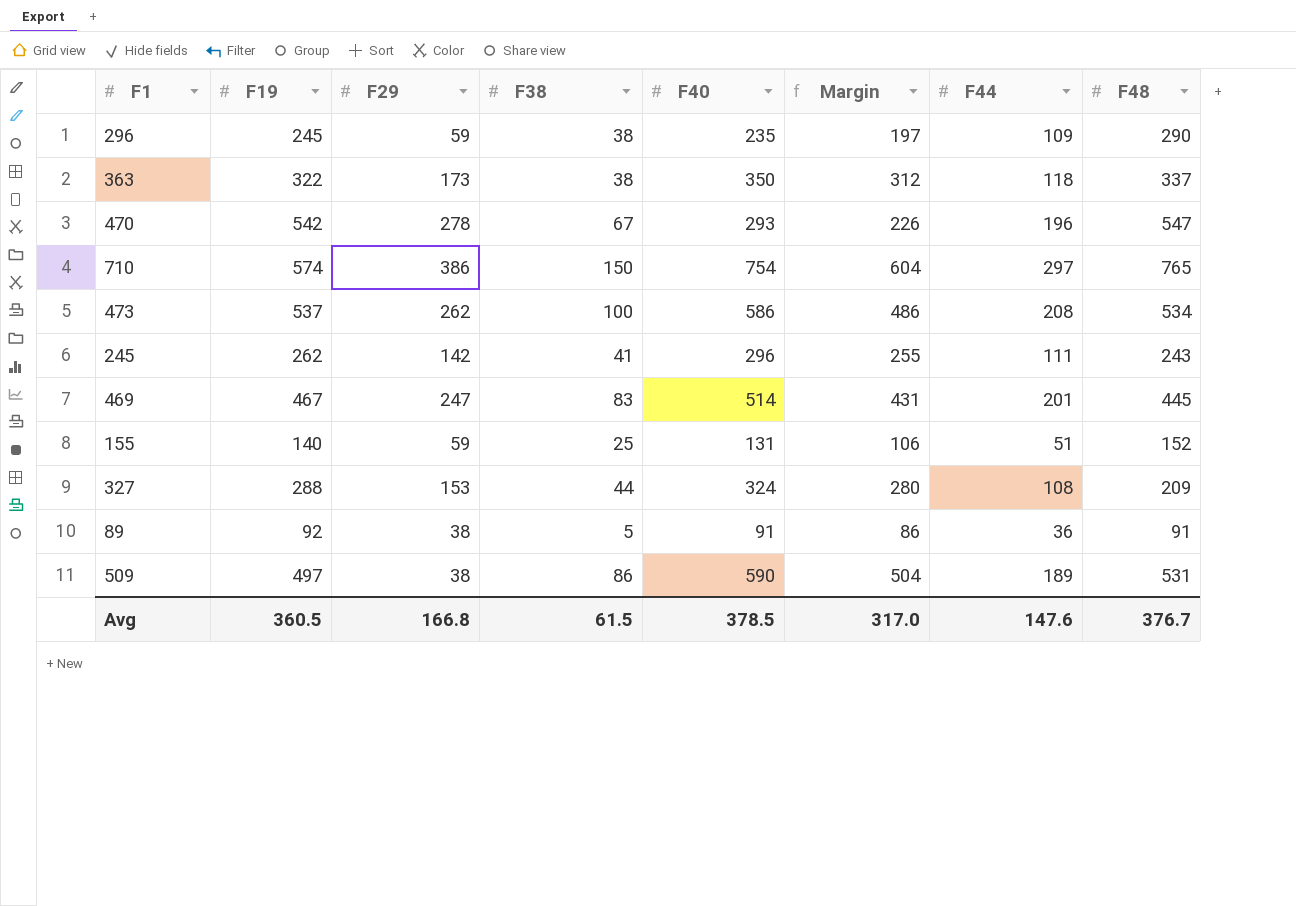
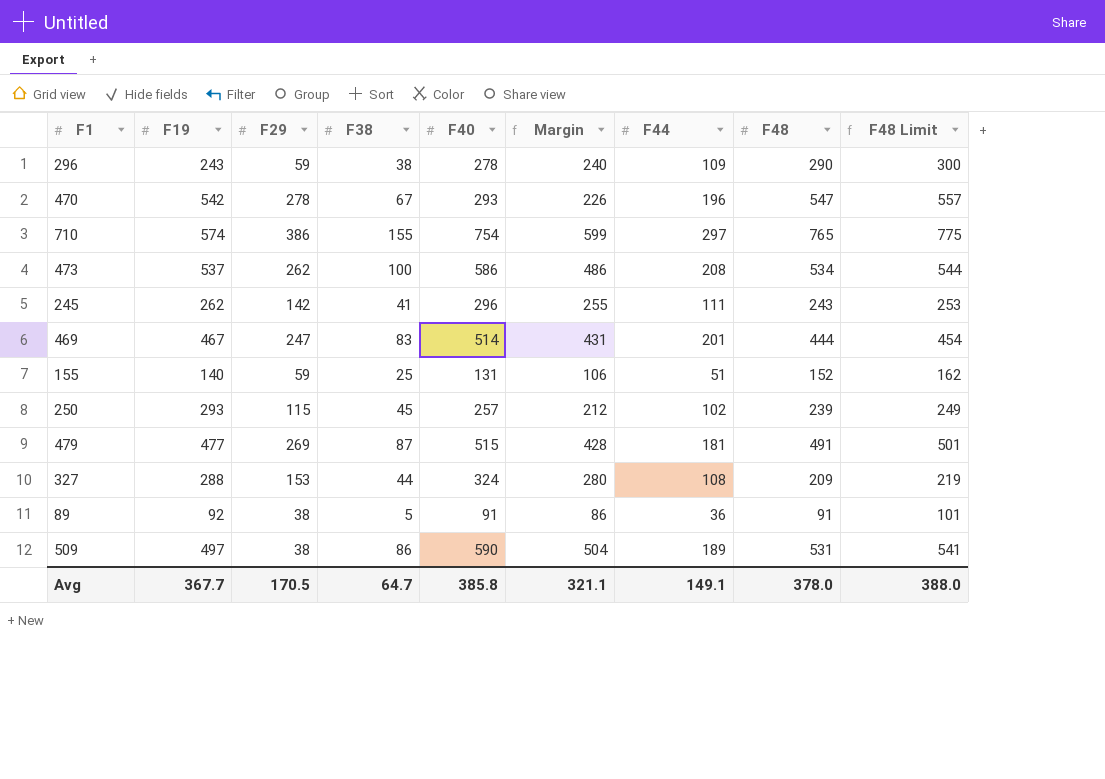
column F48 Limit | formula: none -> [F48] + 10
row 363: 322 | 173 | 38 | 350 | 312 | 118 | 337 -> none
296 | F19: 245 -> 243
296 | F40: 235 -> 278
296 | Margin: 197 -> 240
710 | F38: 150 -> 155
710 | Margin: 604 -> 599
469 | F48: 445 -> 444
row 250: none -> 293 | 115 | 45 | 257 | 212 | 102 | 239 | 249
row 479: none -> 477 | 269 | 87 | 515 | 428 | 181 | 491 | 501
Avg | F19: 360.5 -> 367.7
Avg | F29: 166.8 -> 170.5
Avg | F38: 61.5 -> 64.7
Avg | F40: 378.5 -> 385.8
Avg | Margin: 317.0 -> 321.1
Avg | F44: 147.6 -> 149.1
Avg | F48: 376.7 -> 378.0

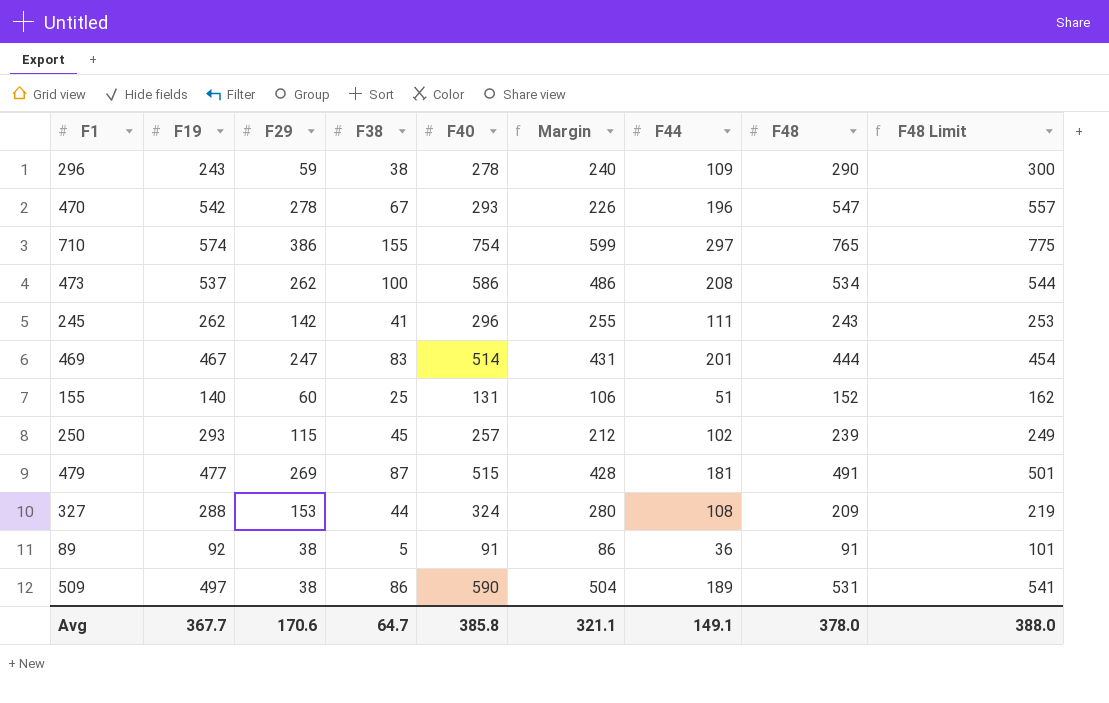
155 | F29: 59 -> 60
Avg | F29: 170.5 -> 170.6

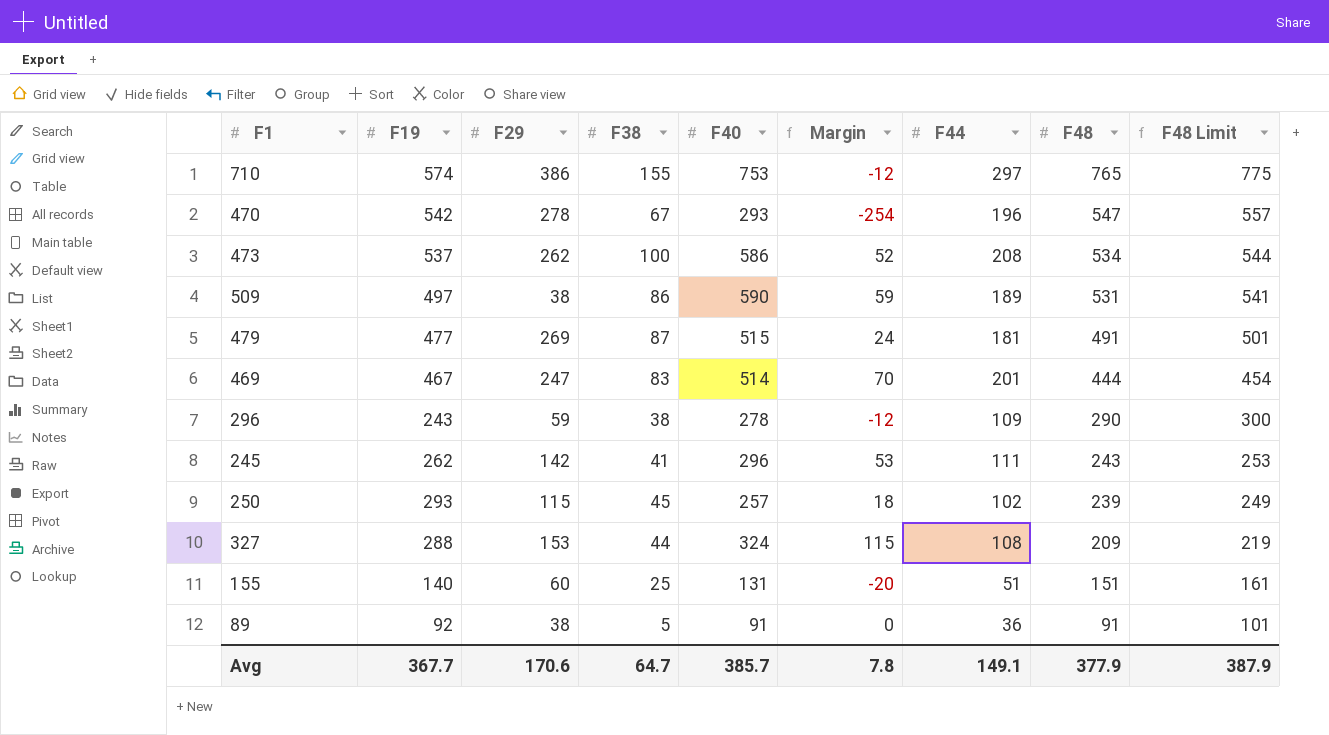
row order: none -> F48 descending
column Margin | formula: [F40] - [F38] -> [F40] - [F48]
710 | F40: 754 -> 753
155 | F48: 152 -> 151
155 | F48 Limit: 162 -> 161
Avg | F40: 385.8 -> 385.7
Avg | Margin: 321.1 -> 7.8
Avg | F48: 378.0 -> 377.9
Avg | F48 Limit: 388.0 -> 387.9

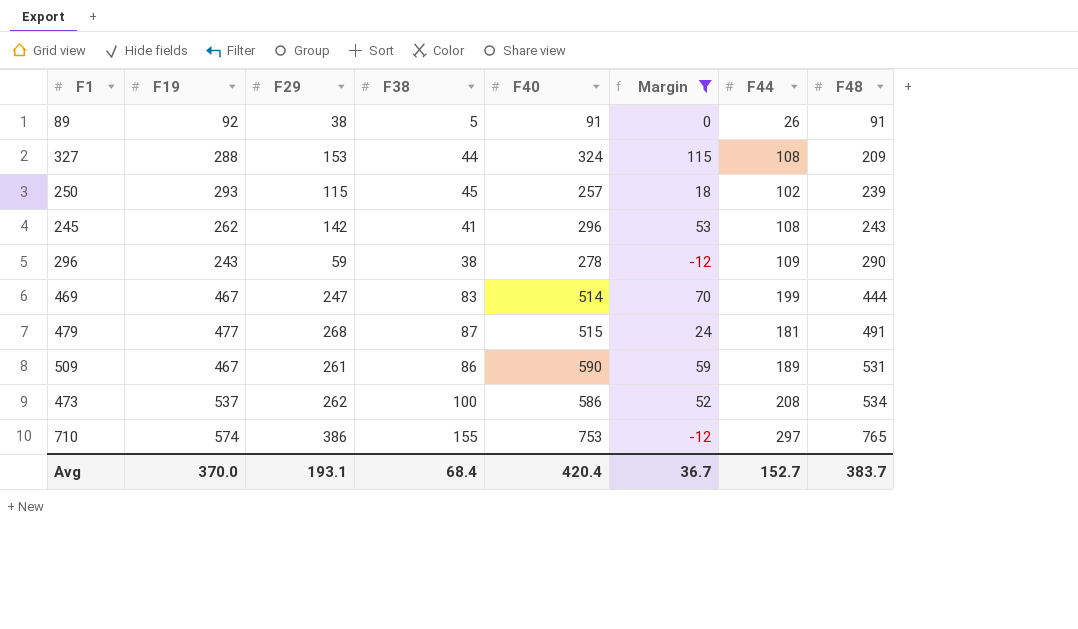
filter: none -> Margin >= -12
row order: F48 descending -> F48 ascending
column F48 Limit | formula: [F48] + 10 -> none
89 | F44: 36 -> 26
245 | F44: 111 -> 108
469 | F44: 201 -> 199
479 | F29: 269 -> 268
509 | F19: 497 -> 467
509 | F29: 38 -> 261
Avg | F19: 367.7 -> 370.0
Avg | F29: 170.6 -> 193.1
Avg | F38: 64.7 -> 68.4
Avg | F40: 385.7 -> 420.4
Avg | Margin: 7.8 -> 36.7
Avg | F44: 149.1 -> 152.7
Avg | F48: 377.9 -> 383.7

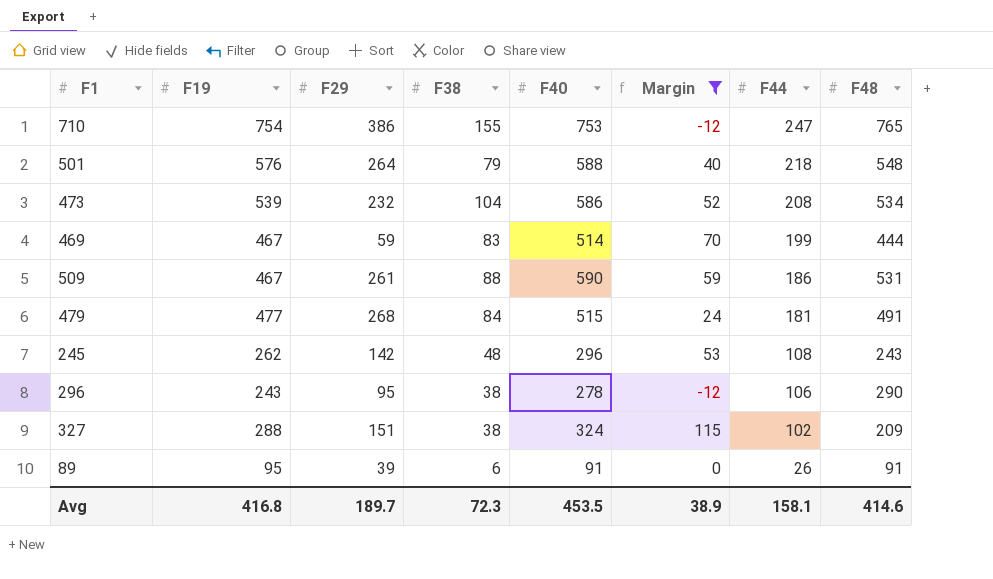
row order: F48 ascending -> F44 descending
row 250: 293 | 115 | 45 | 257 | 18 | 102 | 239 -> none
710 | F19: 574 -> 754
710 | F44: 297 -> 247
row 501: none -> 576 | 264 | 79 | 588 | 40 | 218 | 548
473 | F19: 537 -> 539
473 | F29: 262 -> 232
473 | F38: 100 -> 104
469 | F29: 247 -> 59
509 | F38: 86 -> 88
509 | F44: 189 -> 186
479 | F38: 87 -> 84
245 | F38: 41 -> 48
296 | F29: 59 -> 95
296 | F44: 109 -> 106
327 | F29: 153 -> 151
327 | F38: 44 -> 38
327 | F44: 108 -> 102
89 | F19: 92 -> 95
89 | F29: 38 -> 39
89 | F38: 5 -> 6
Avg | F19: 370.0 -> 416.8
Avg | F29: 193.1 -> 189.7
Avg | F38: 68.4 -> 72.3
Avg | F40: 420.4 -> 453.5
Avg | Margin: 36.7 -> 38.9
Avg | F44: 152.7 -> 158.1
Avg | F48: 383.7 -> 414.6

